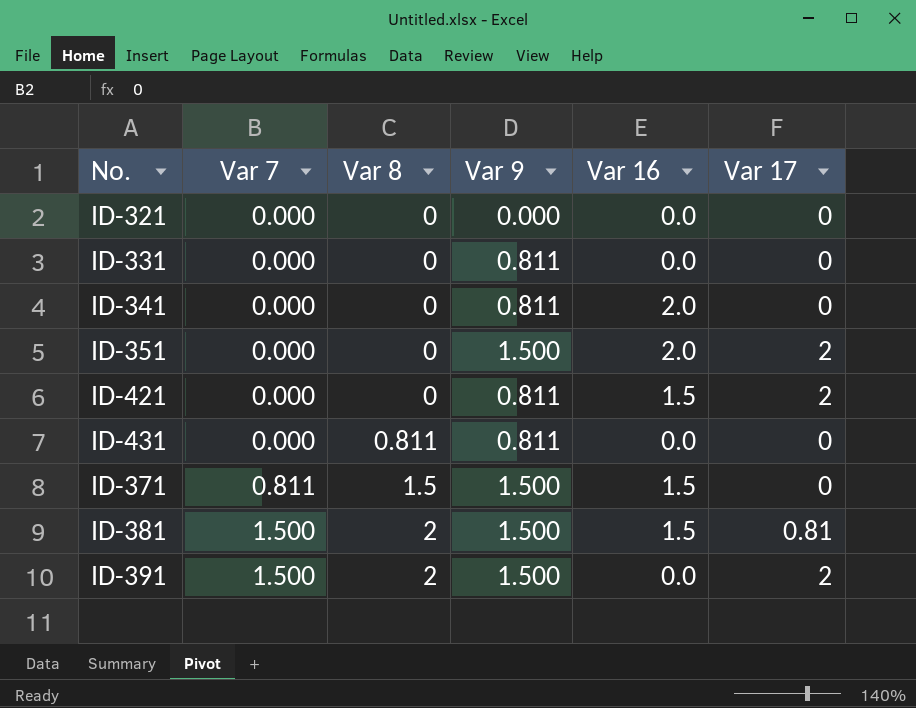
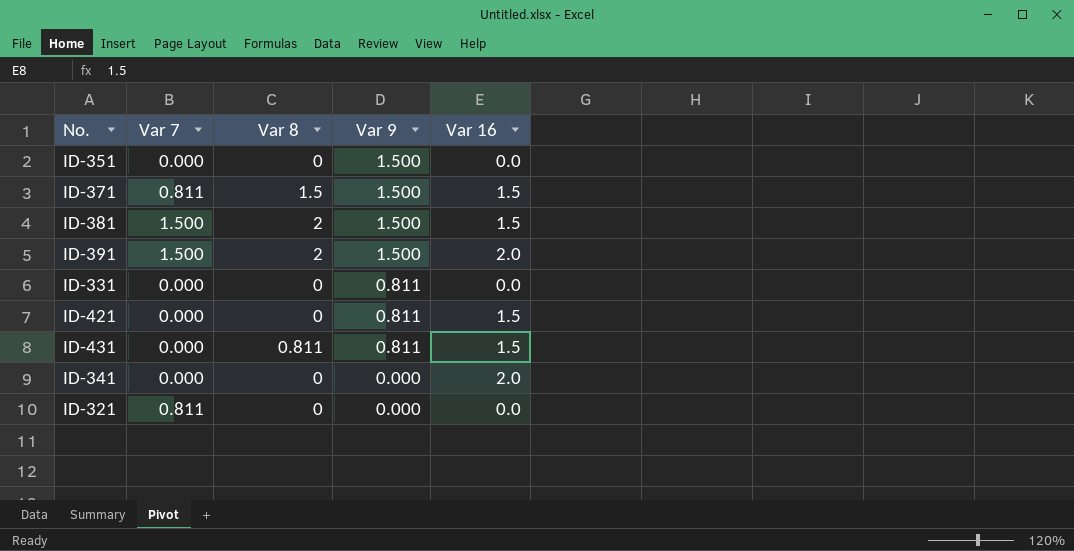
row order: Var 7 ascending -> Var 9 descending
column Var 17 | position: 6 -> none
ID-351 | Var 16: 2.0 -> 0.0
ID-391 | Var 16: 0.0 -> 2.0
ID-431 | Var 16: 0.0 -> 1.5
ID-341 | Var 9: 0.811 -> 0.000
ID-321 | Var 7: 0.000 -> 0.811

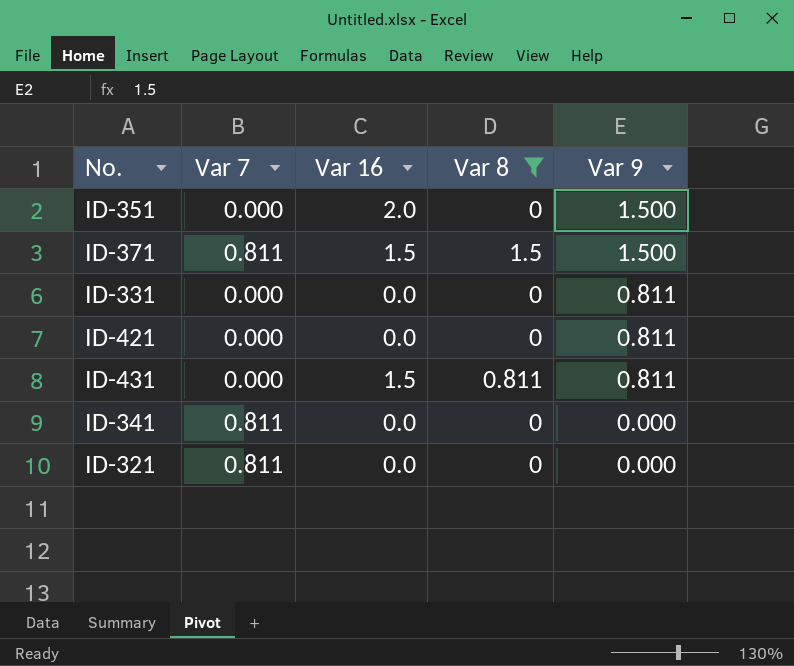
filter: none -> Var 8 != 2
column Var 16 | position: 5 -> 3
ID-351 | Var 16: 0.0 -> 2.0
ID-421 | Var 16: 1.5 -> 0.0
ID-341 | Var 7: 0.000 -> 0.811
ID-341 | Var 16: 2.0 -> 0.0

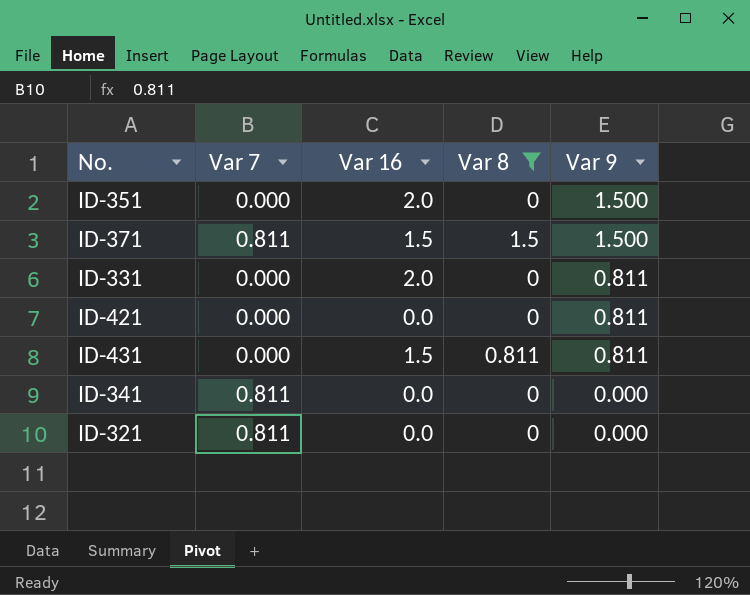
ID-331 | Var 16: 0.0 -> 2.0

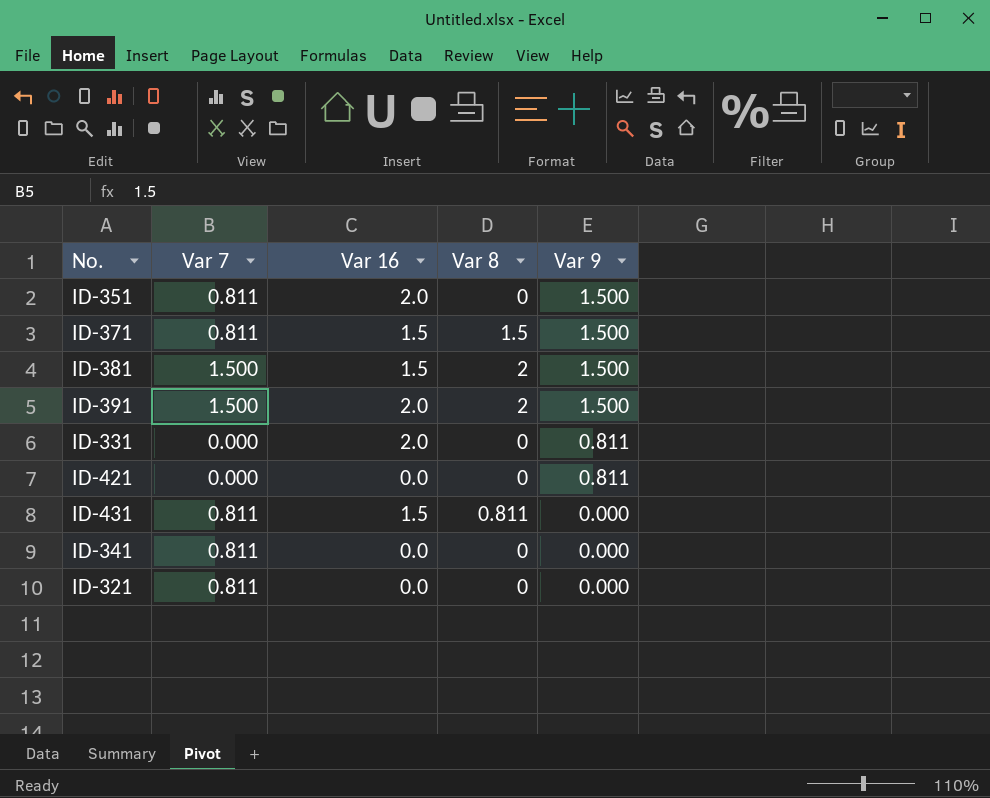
filter: Var 8 != 2 -> none
ID-351 | Var 7: 0.000 -> 0.811
ID-431 | Var 7: 0.000 -> 0.811
ID-431 | Var 9: 0.811 -> 0.000

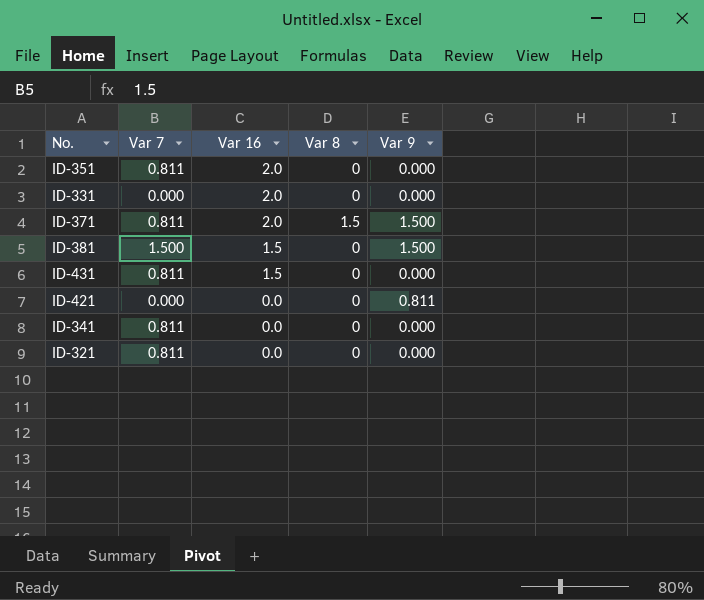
row order: Var 9 descending -> Var 16 descending
row ID-391: 1.500 | 2.0 | 2 | 1.500 -> none
ID-351 | Var 9: 1.500 -> 0.000
ID-331 | Var 9: 0.811 -> 0.000
ID-371 | Var 16: 1.5 -> 2.0
ID-381 | Var 8: 2 -> 0
ID-431 | Var 8: 0.811 -> 0

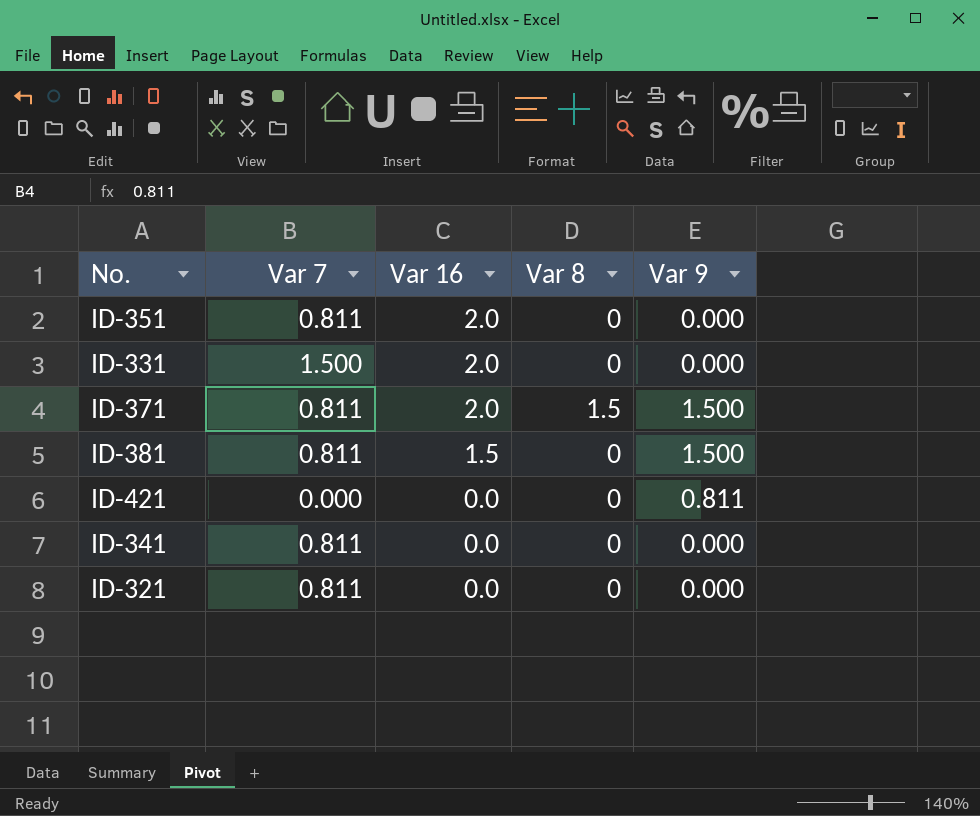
row ID-431: 0.811 | 1.5 | 0 | 0.000 -> none
ID-331 | Var 7: 0.000 -> 1.500
ID-381 | Var 7: 1.500 -> 0.811

